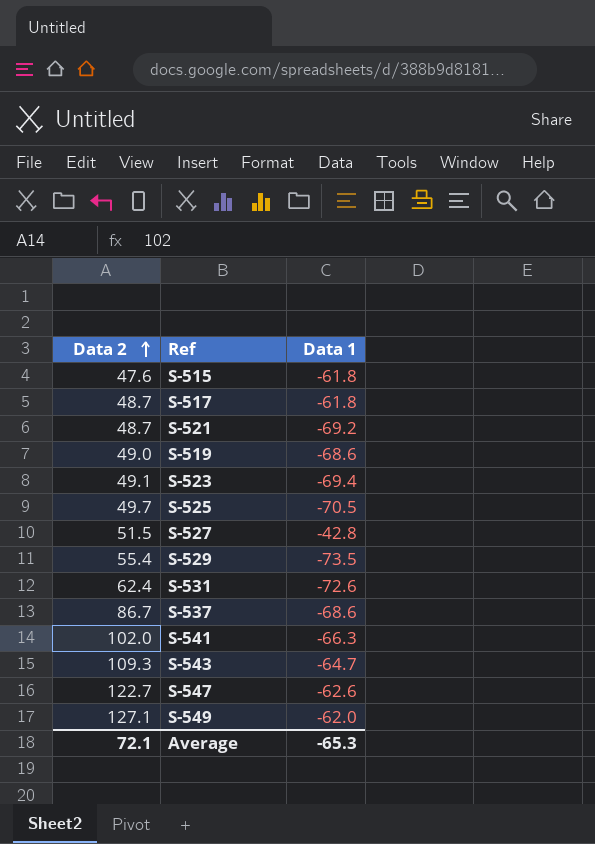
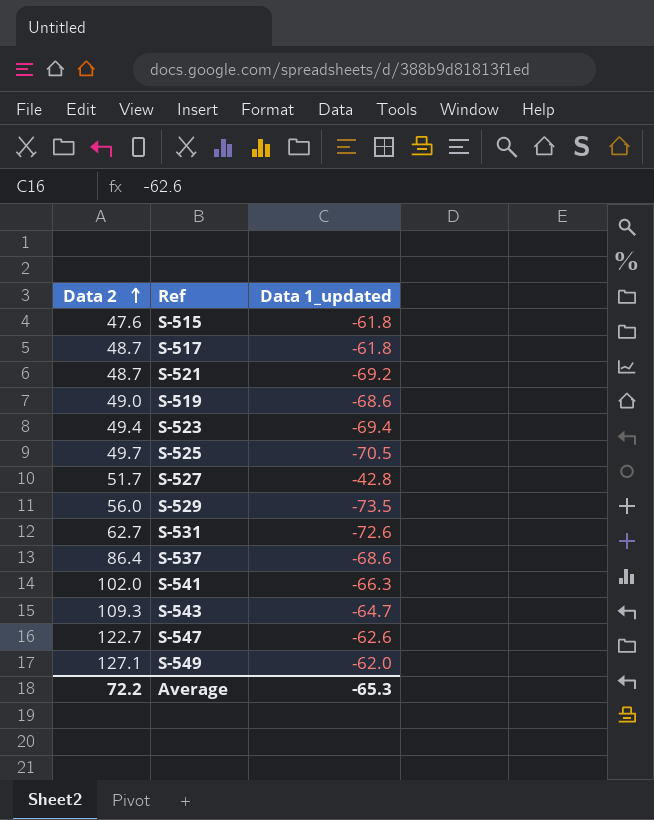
column name: Data 1 -> Data 1_updated
S-523 | Data 2: 49.1 -> 49.4
S-527 | Data 2: 51.5 -> 51.7
S-529 | Data 2: 55.4 -> 56.0
S-531 | Data 2: 62.4 -> 62.7
S-537 | Data 2: 86.7 -> 86.4
Average | Data 2: 72.1 -> 72.2

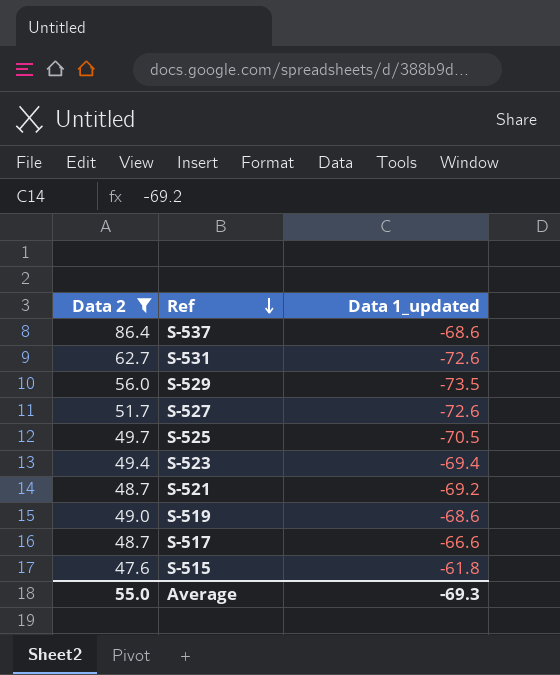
filter: none -> Data 2 <= 86.4
row order: Data 2 ascending -> Ref descending
S-527 | Data 1_updated: -42.8 -> -72.6
S-517 | Data 1_updated: -61.8 -> -66.6
Average | Data 2: 72.2 -> 55.0
Average | Data 1_updated: -65.3 -> -69.3

